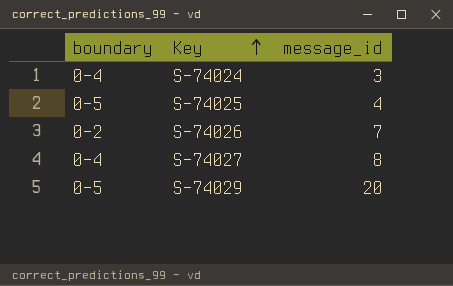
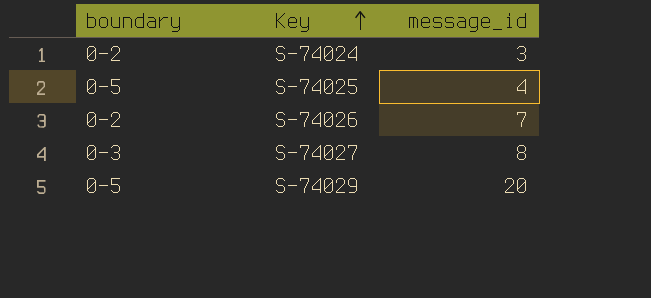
S-74024 | boundary: 0-4 -> 0-2
S-74027 | boundary: 0-4 -> 0-3

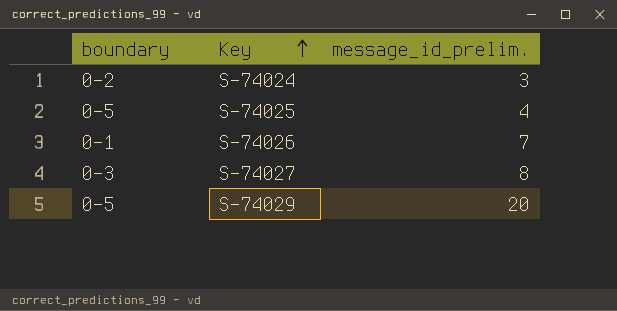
column name: message_id -> message_id_prelim.
S-74026 | boundary: 0-2 -> 0-1

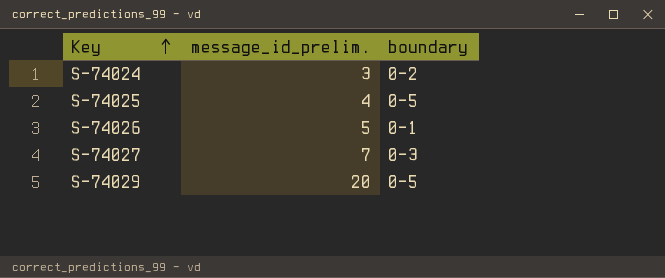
column boundary | position: 1 -> 3
S-74026 | message_id_prelim.: 7 -> 5
S-74027 | message_id_prelim.: 8 -> 7

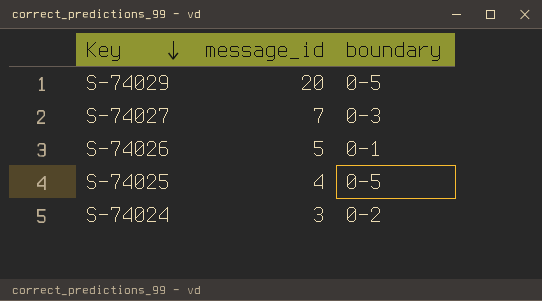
row order: Key ascending -> Key descending
column name: message_id_prelim. -> message_id

